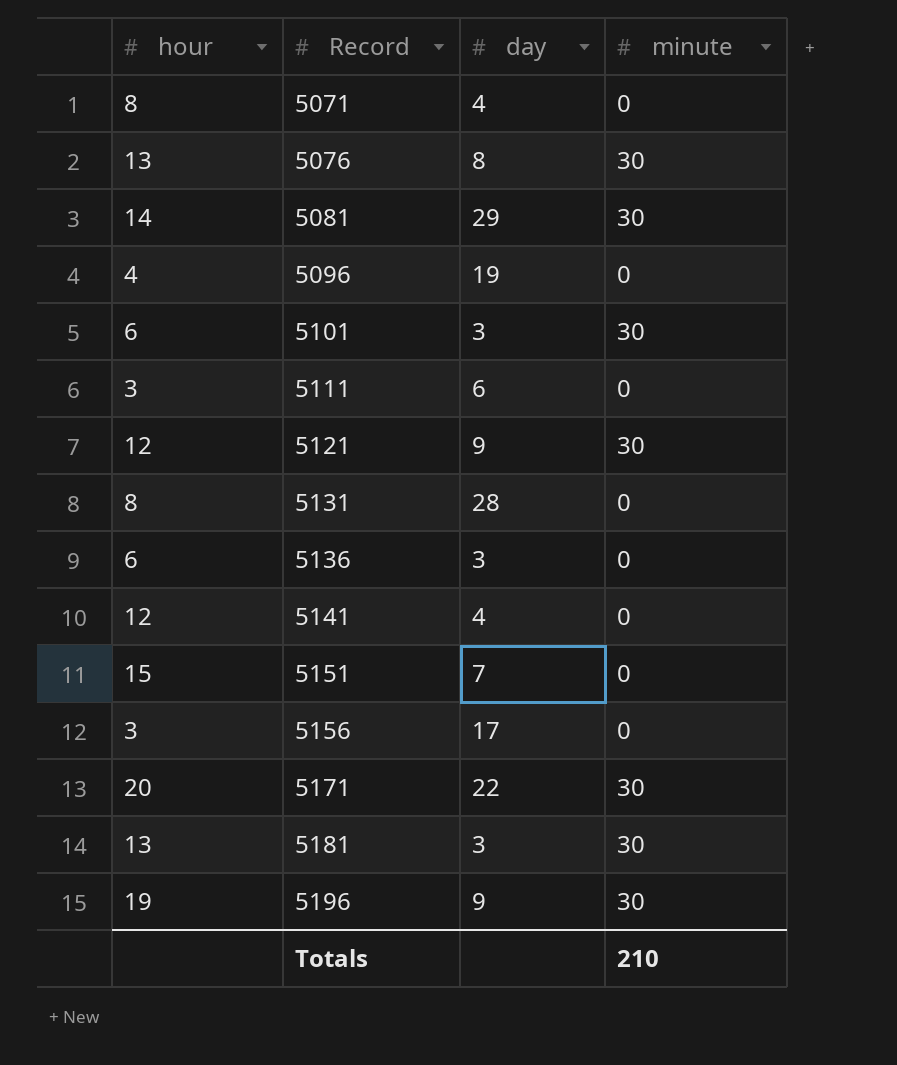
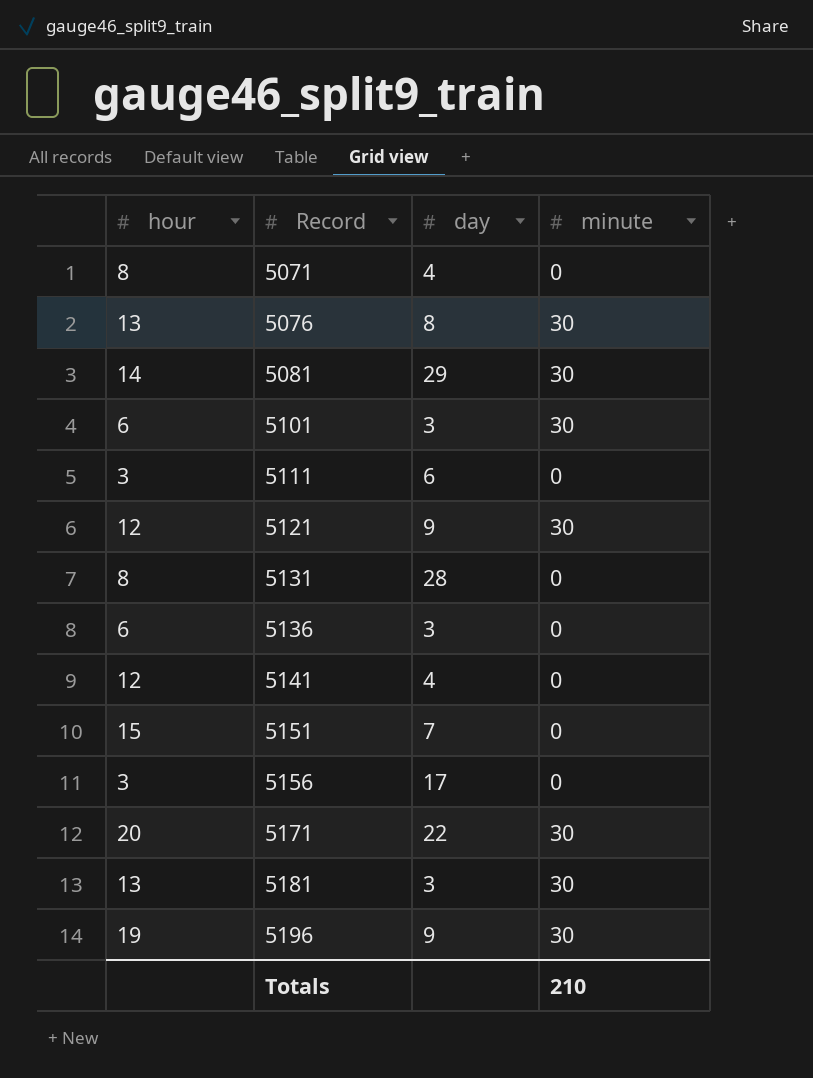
row 5096: 4 | 19 | 0 -> none

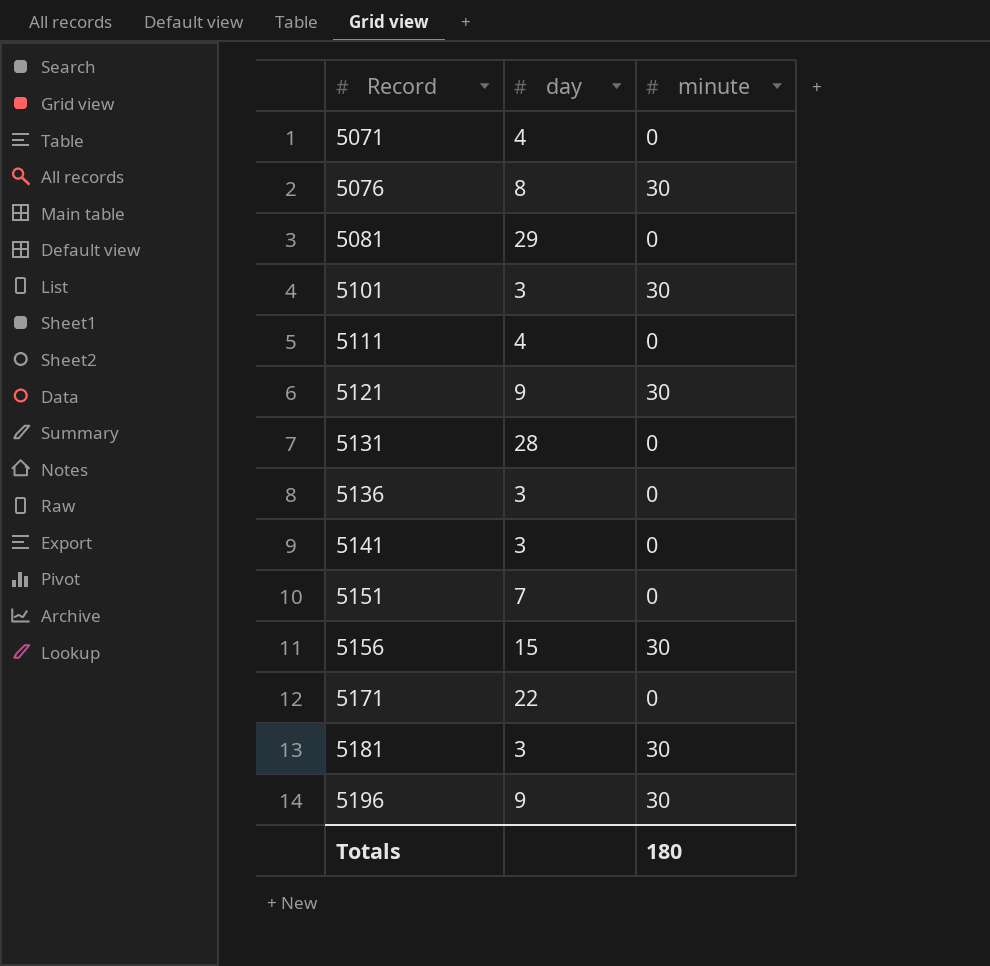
column hour | position: 1 -> none
5081 | minute: 30 -> 0
5111 | day: 6 -> 4
5141 | day: 4 -> 3
5156 | day: 17 -> 15
5156 | minute: 0 -> 30
5171 | minute: 30 -> 0
Totals | minute: 210 -> 180

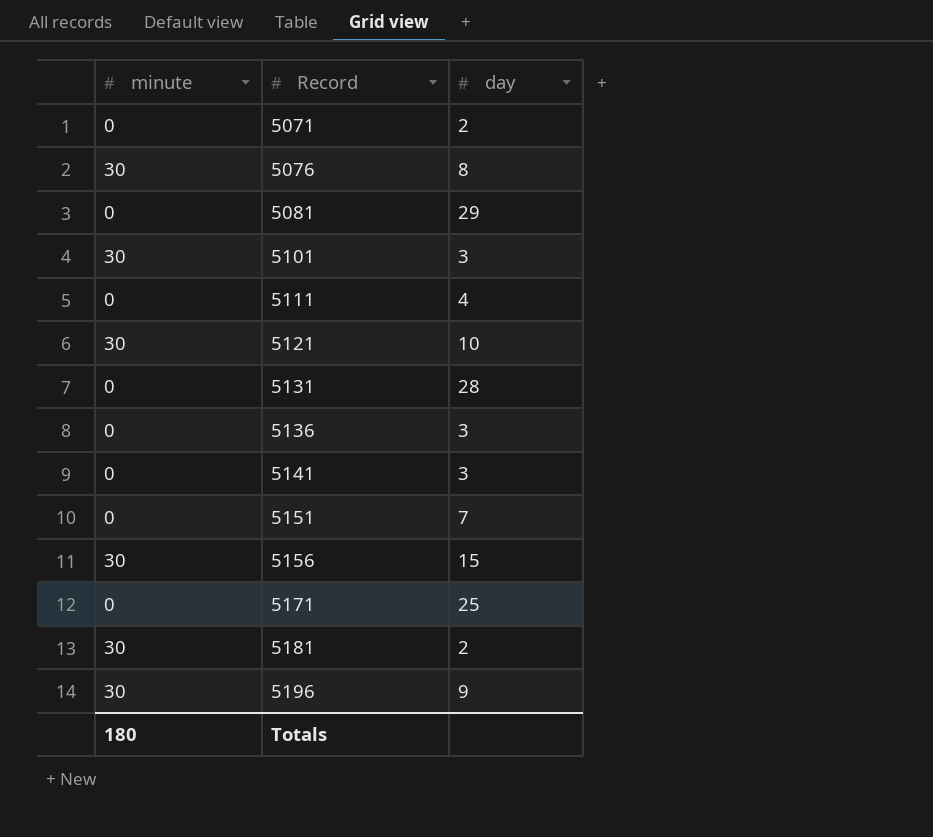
column minute | position: 3 -> 1
5071 | day: 4 -> 2
5121 | day: 9 -> 10
5171 | day: 22 -> 25
5181 | day: 3 -> 2

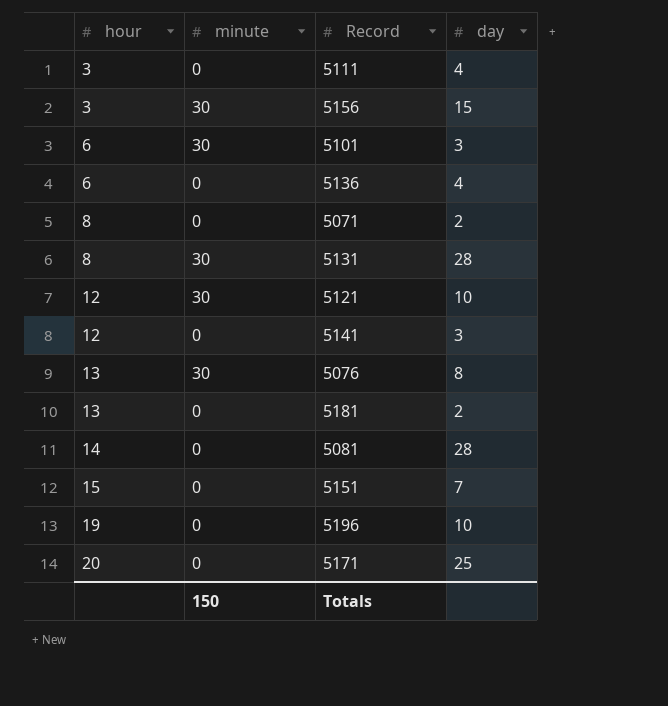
row order: Record ascending -> hour ascending
column hour | position: none -> 1
5136 | day: 3 -> 4
5131 | minute: 0 -> 30
5181 | minute: 30 -> 0
5081 | day: 29 -> 28
5196 | minute: 30 -> 0
5196 | day: 9 -> 10
Totals | minute: 180 -> 150

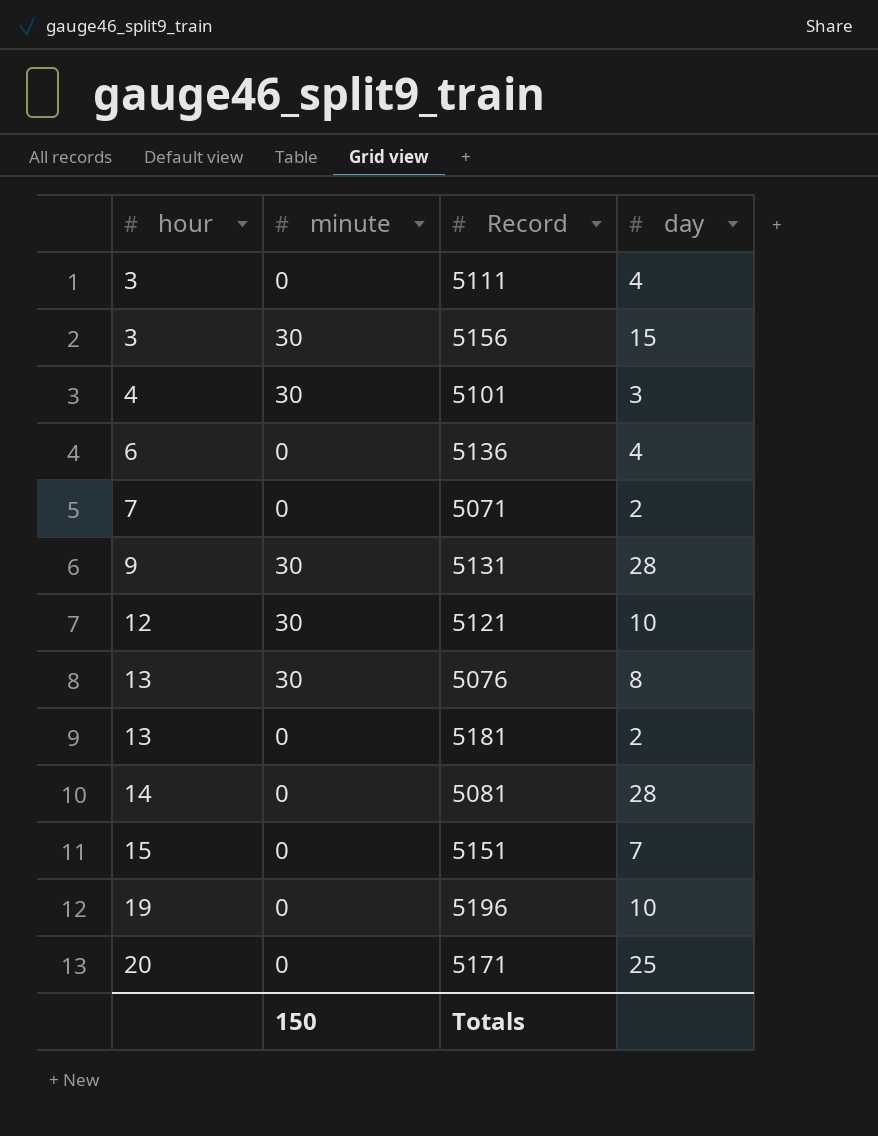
row 5141: 12 | 0 | 3 -> none
5101 | hour: 6 -> 4
5071 | hour: 8 -> 7
5131 | hour: 8 -> 9

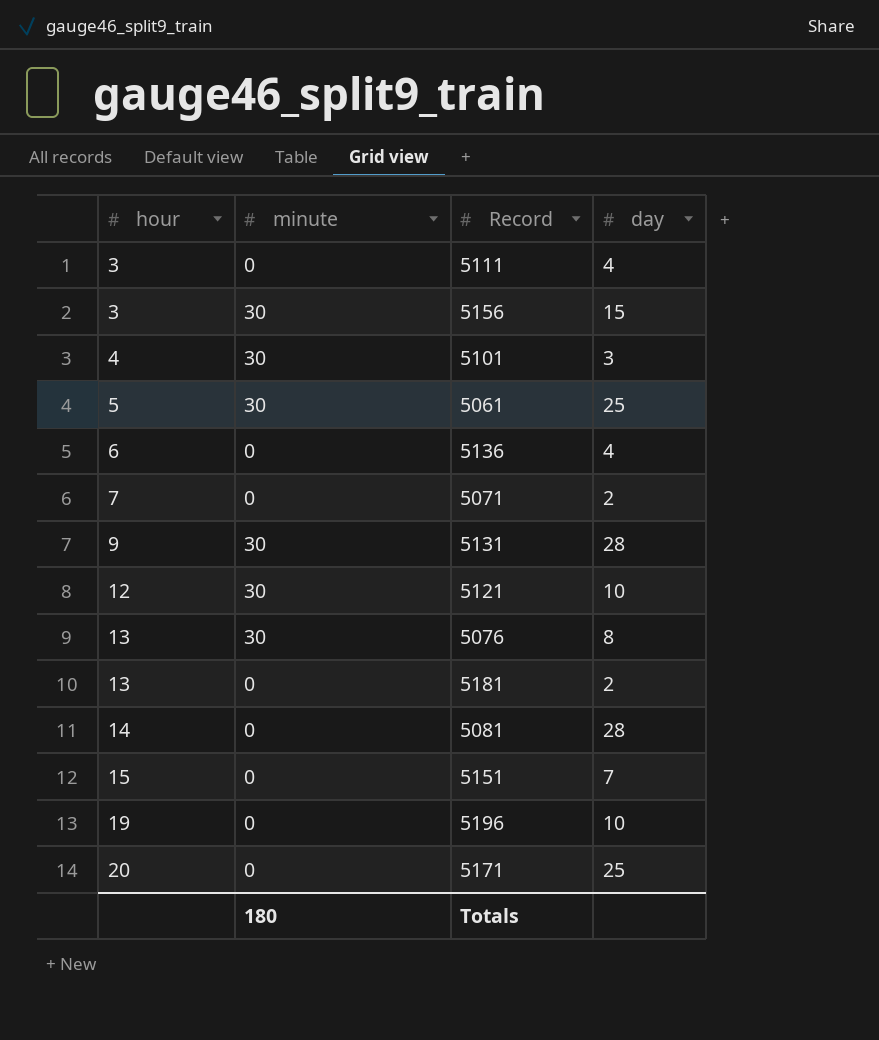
row 5061: none -> 5 | 30 | 25
Totals | minute: 150 -> 180

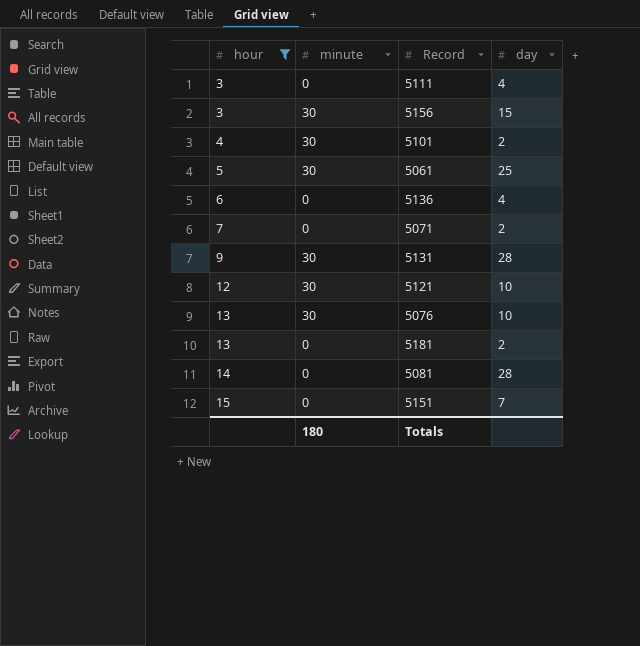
filter: none -> hour <= 15
5101 | day: 3 -> 2
5076 | day: 8 -> 10

